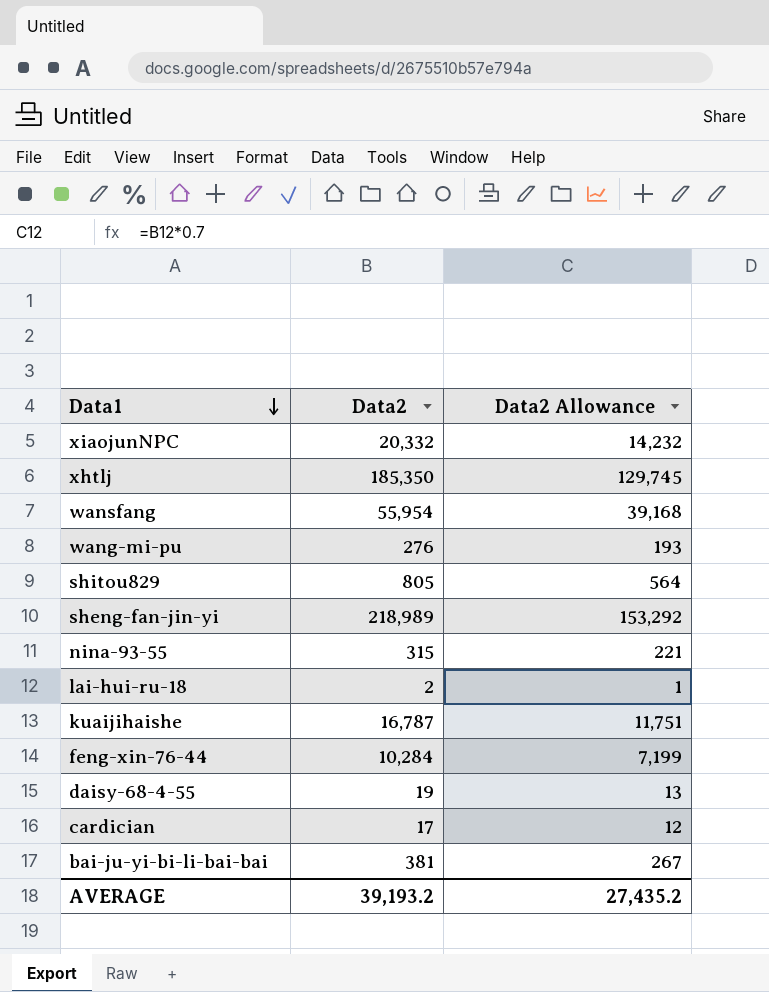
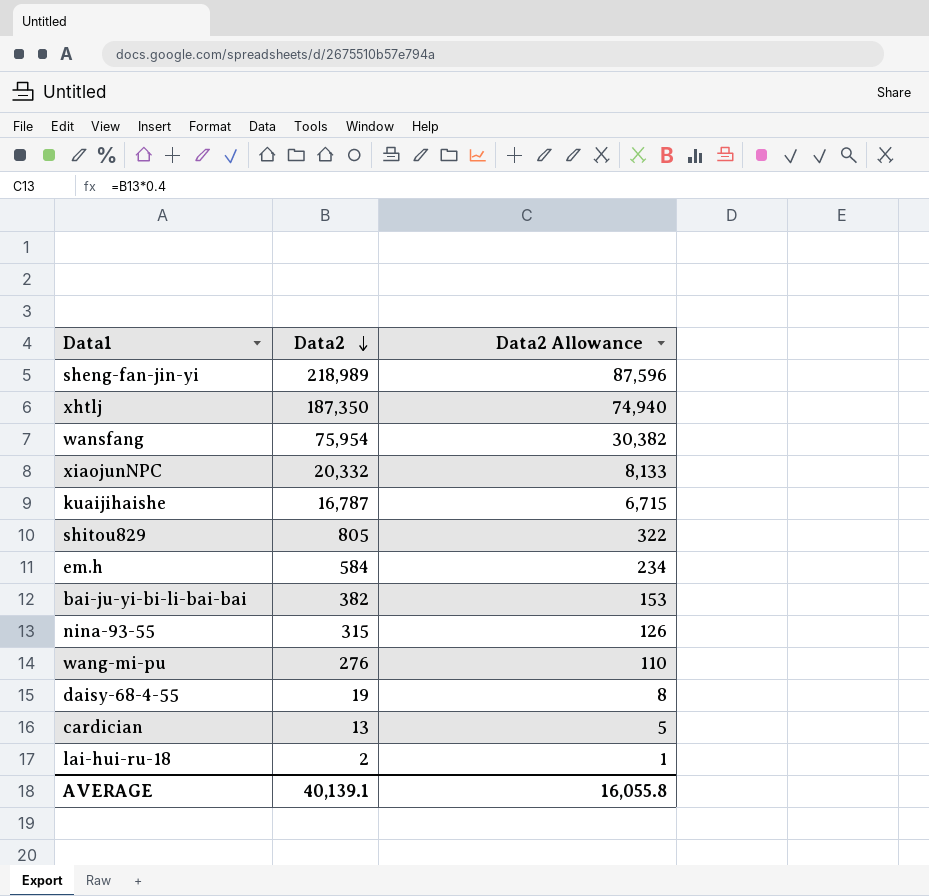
row order: Data1 descending -> Data2 descending
column Data2 Allowance | formula: [Data2] * 0.7 -> [Data2] * 0.4
row feng-xin-76-44: 10,284 | 7,199 -> none
xhtlj | Data2: 185,350 -> 187,350
wansfang | Data2: 55,954 -> 75,954
row em.h: none -> 584 | 234
bai-ju-yi-bi-li-bai-bai | Data2: 381 -> 382
cardician | Data2: 17 -> 13
AVERAGE | Data2: 39,193.2 -> 40,139.1
AVERAGE | Data2 Allowance: 27,435.2 -> 16,055.8

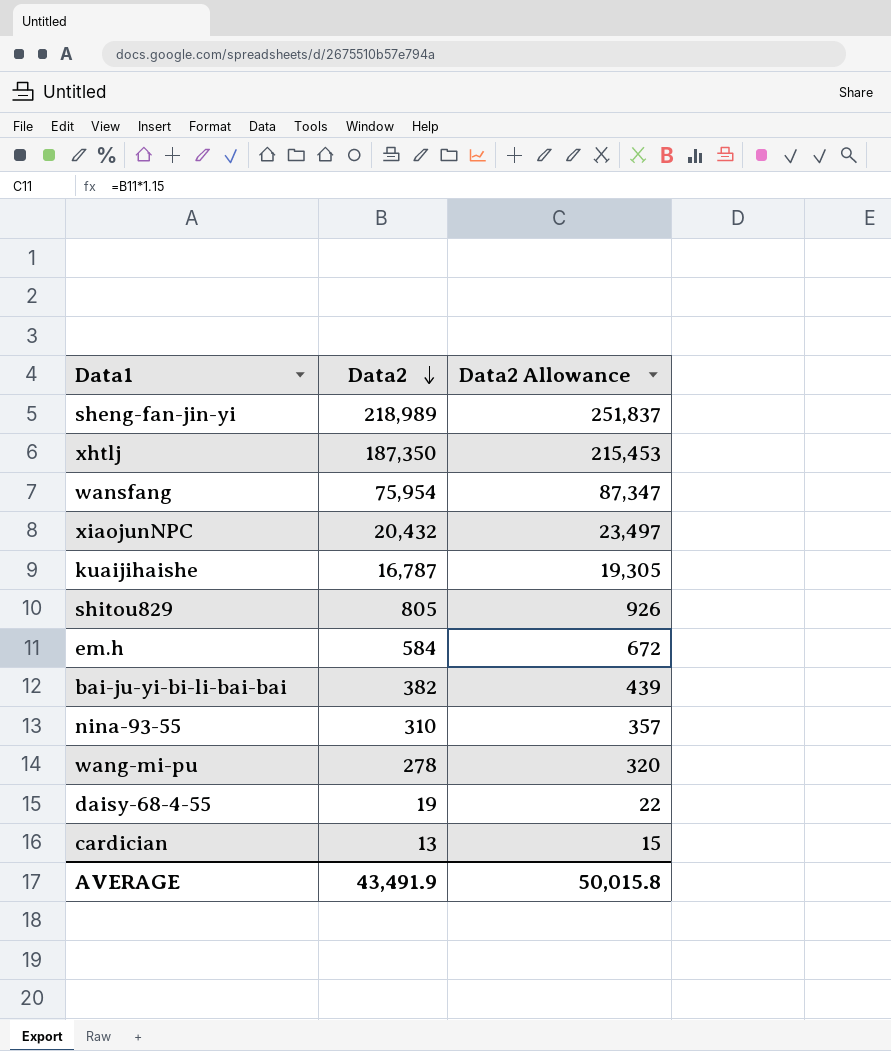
column Data2 Allowance | formula: [Data2] * 0.4 -> [Data2] * 1.15
row lai-hui-ru-18: 2 | 1 -> none
xiaojunNPC | Data2: 20,332 -> 20,432
nina-93-55 | Data2: 315 -> 310
wang-mi-pu | Data2: 276 -> 278
AVERAGE | Data2: 40,139.1 -> 43,491.9
AVERAGE | Data2 Allowance: 16,055.8 -> 50,015.8

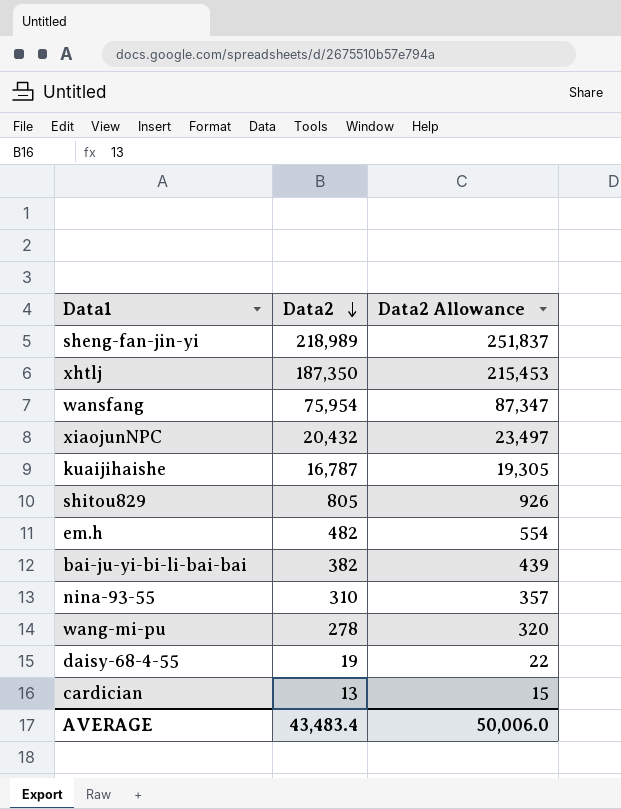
em.h | Data2: 584 -> 482
em.h | Data2 Allowance: 672 -> 554
AVERAGE | Data2: 43,491.9 -> 43,483.4
AVERAGE | Data2 Allowance: 50,015.8 -> 50,006.0

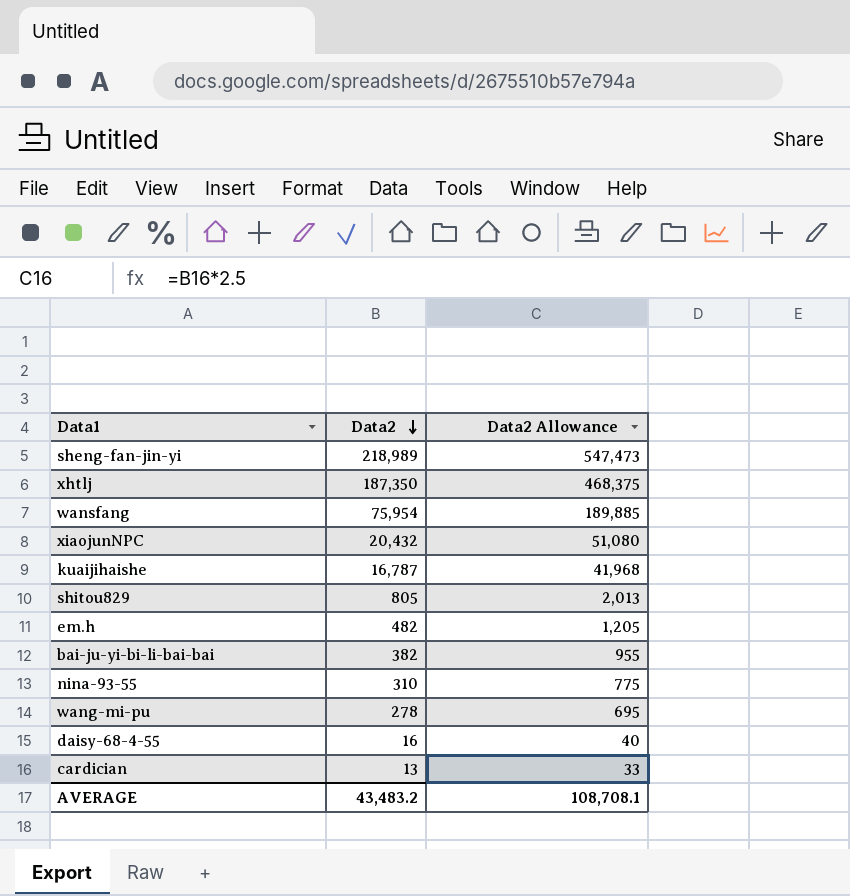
column Data2 Allowance | formula: [Data2] * 1.15 -> [Data2] * 2.5
daisy-68-4-55 | Data2: 19 -> 16
AVERAGE | Data2: 43,483.4 -> 43,483.2
AVERAGE | Data2 Allowance: 50,006.0 -> 108,708.1

